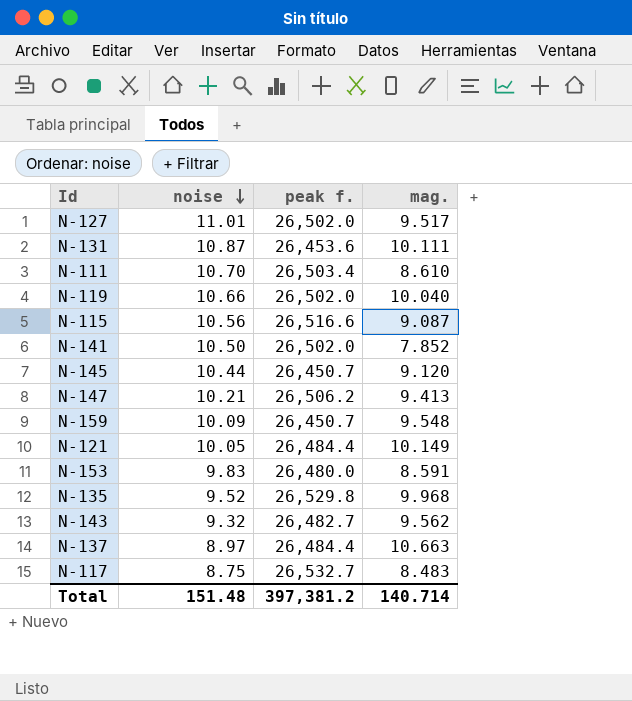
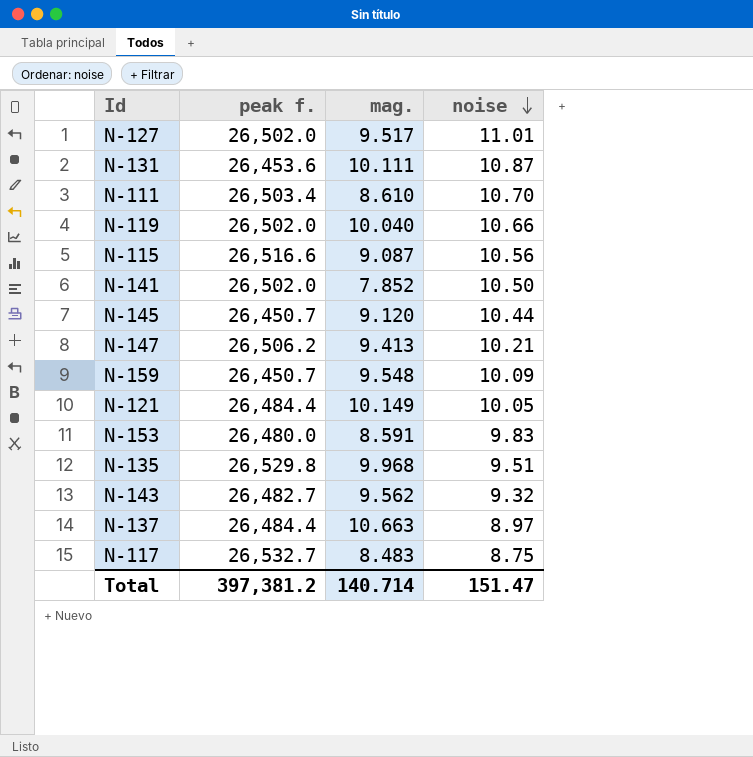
column noise | position: 2 -> 4
N-135 | noise: 9.52 -> 9.51
Total | noise: 151.48 -> 151.47

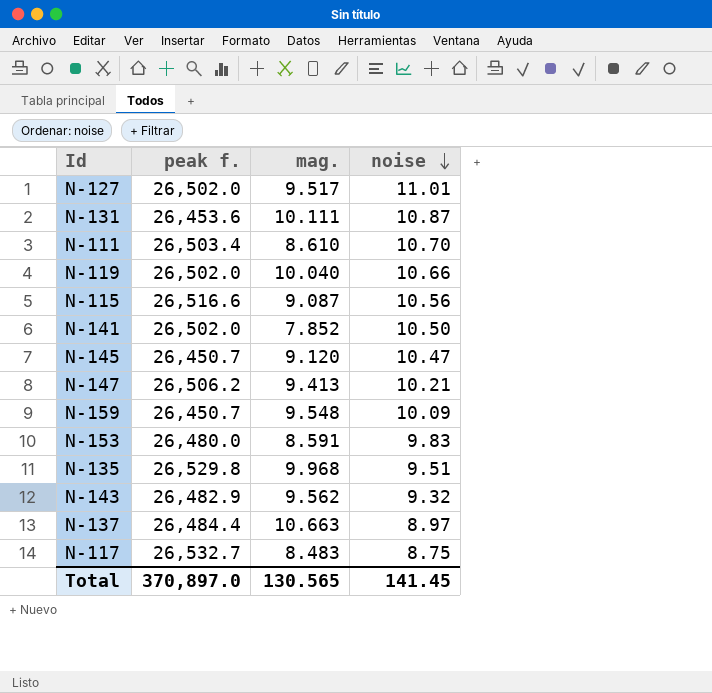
row N-121: 26,484.4 | 10.149 | 10.05 -> none
N-145 | noise: 10.44 -> 10.47
N-143 | peak f.: 26,482.7 -> 26,482.9
Total | peak f.: 397,381.2 -> 370,897.0
Total | mag.: 140.714 -> 130.565
Total | noise: 151.47 -> 141.45

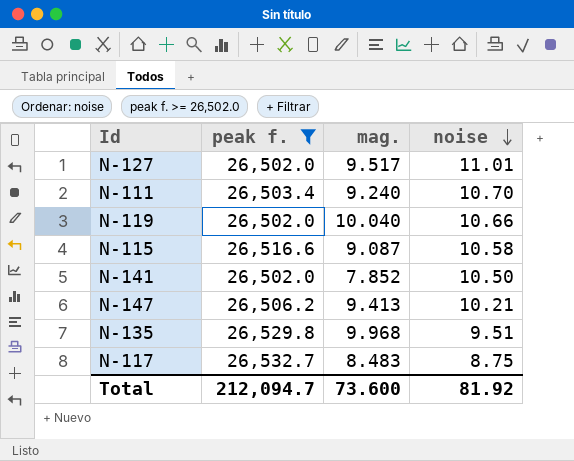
filter: none -> peak f. >= 26,502.0
N-111 | mag.: 8.610 -> 9.240
N-115 | noise: 10.56 -> 10.58
Total | peak f.: 370,897.0 -> 212,094.7
Total | mag.: 130.565 -> 73.600
Total | noise: 141.45 -> 81.92

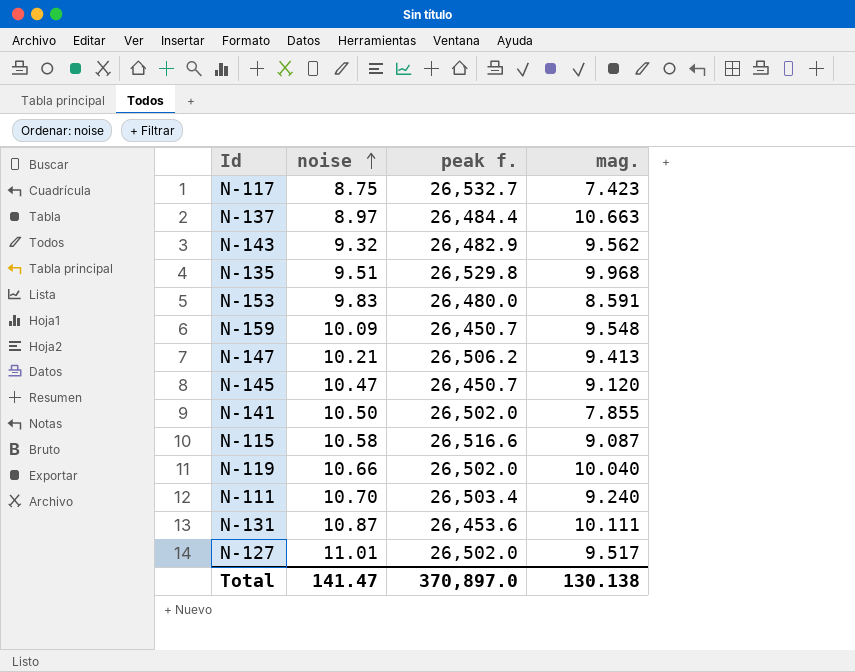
filter: peak f. >= 26,502.0 -> none
row order: noise descending -> noise ascending
column noise | position: 4 -> 2
N-117 | mag.: 8.483 -> 7.423
N-141 | mag.: 7.852 -> 7.855
Total | noise: 81.92 -> 141.47
Total | peak f.: 212,094.7 -> 370,897.0
Total | mag.: 73.600 -> 130.138

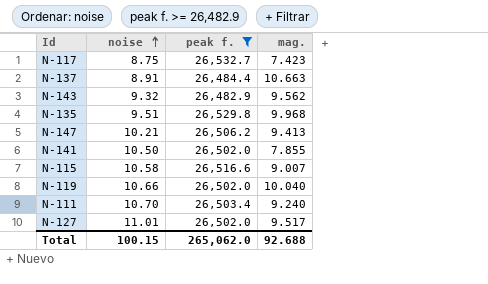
filter: none -> peak f. >= 26,482.9
N-137 | noise: 8.97 -> 8.91
N-115 | mag.: 9.087 -> 9.007
Total | noise: 141.47 -> 100.15
Total | peak f.: 370,897.0 -> 265,062.0
Total | mag.: 130.138 -> 92.688

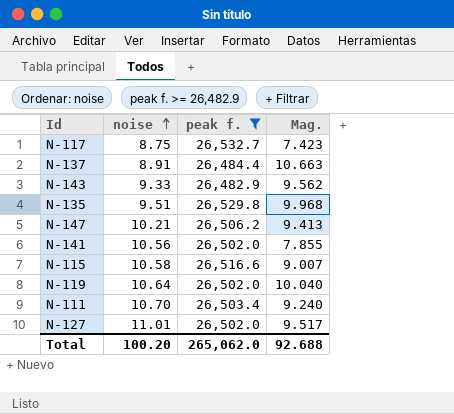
column name: mag. -> Mag.
N-143 | noise: 9.32 -> 9.33
N-141 | noise: 10.50 -> 10.56
N-119 | noise: 10.66 -> 10.64
Total | noise: 100.15 -> 100.20

